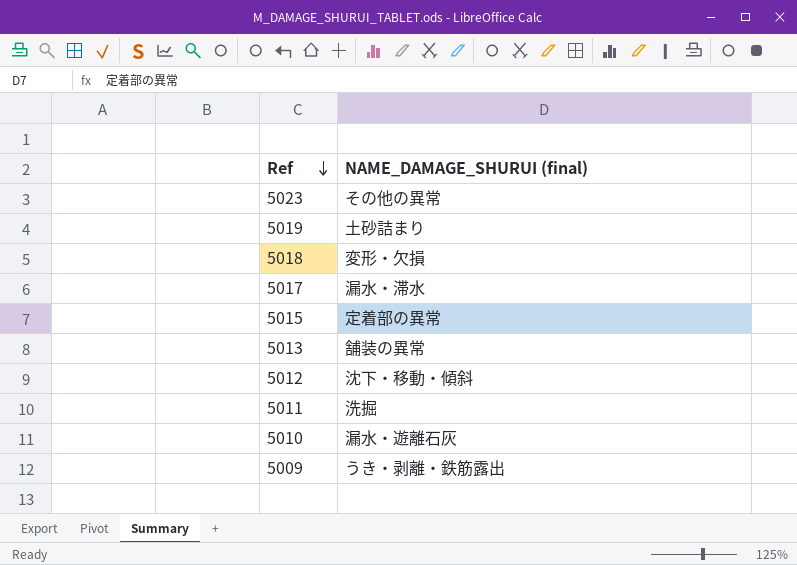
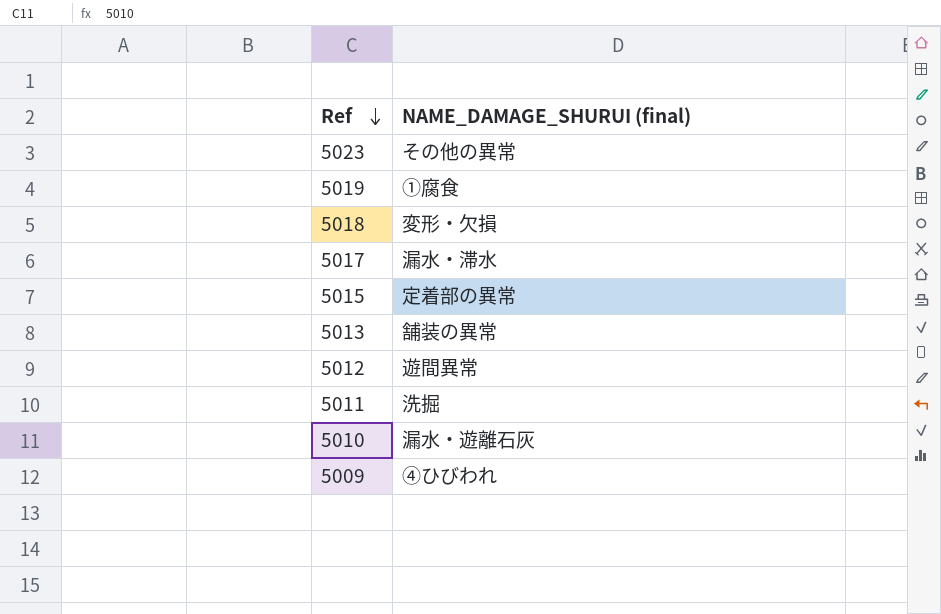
5019 | NAME_DAMAGE_SHURUI (final): 土砂詰まり -> ①腐食
5012 | NAME_DAMAGE_SHURUI (final): 沈下・移動・傾斜 -> 遊間異常
5009 | NAME_DAMAGE_SHURUI (final): うき・剥離・鉄筋露出 -> ④ひびわれ

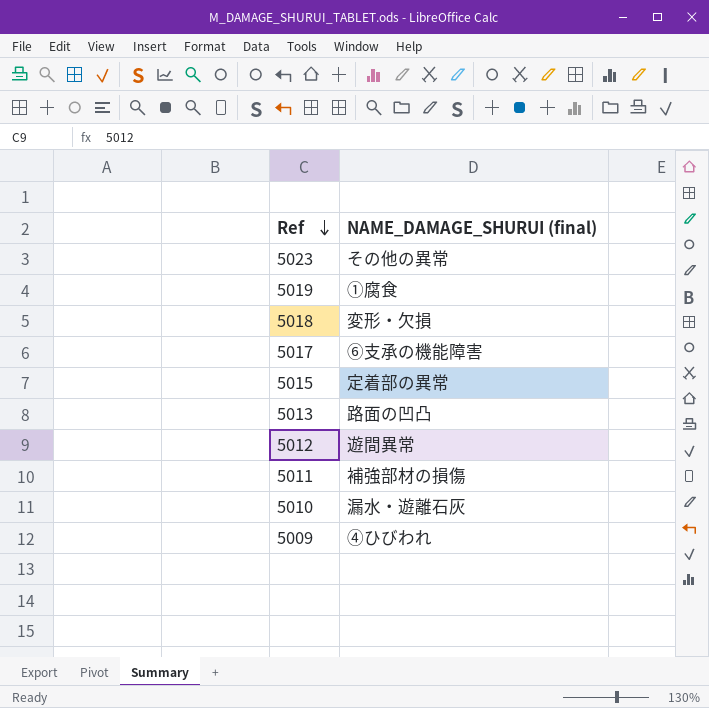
5017 | NAME_DAMAGE_SHURUI (final): 漏水・滞水 -> ⑥支承の機能障害
5013 | NAME_DAMAGE_SHURUI (final): 舗装の異常 -> 路面の凹凸
5011 | NAME_DAMAGE_SHURUI (final): 洗掘 -> 補強部材の損傷

